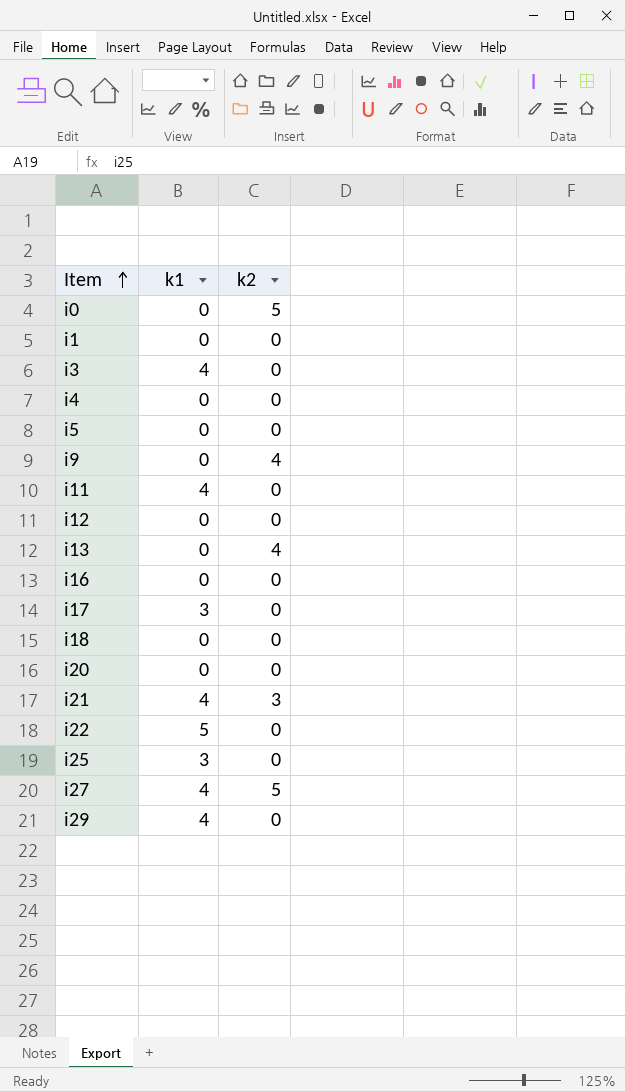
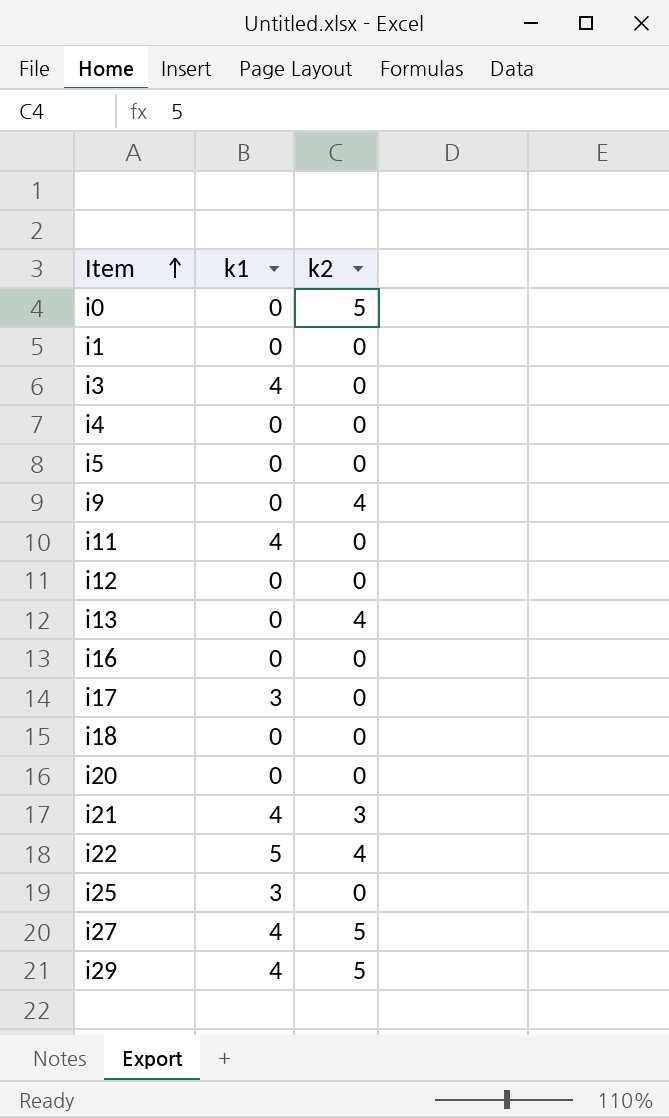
i22 | k2: 0 -> 4
i29 | k2: 0 -> 5

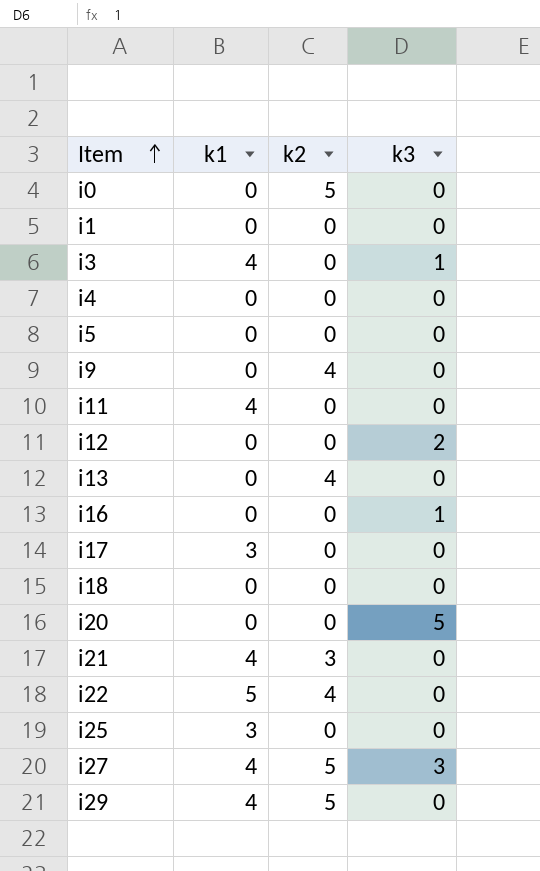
column k3 | position: none -> 4

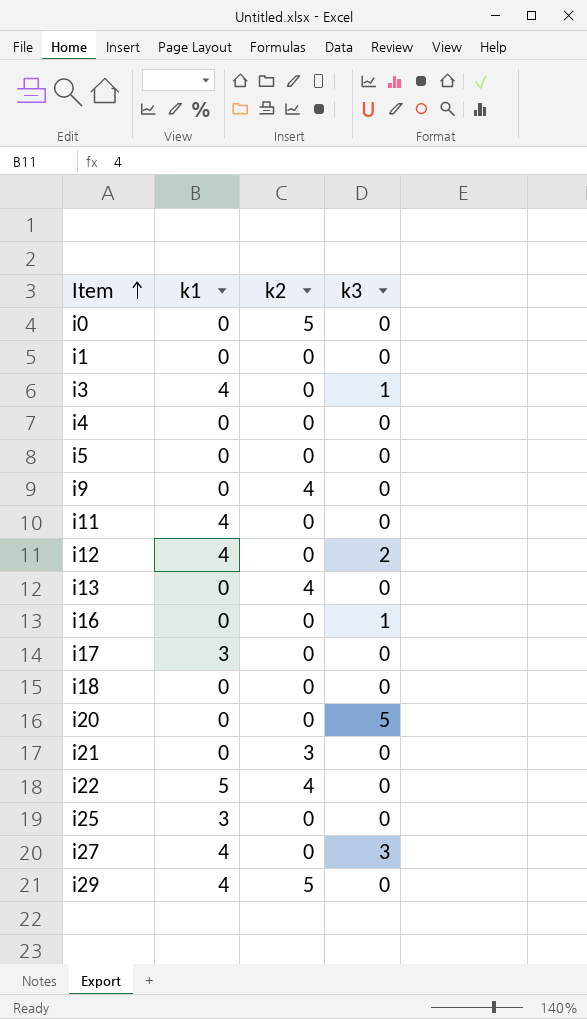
i12 | k1: 0 -> 4
i21 | k1: 4 -> 0
i27 | k2: 5 -> 0

